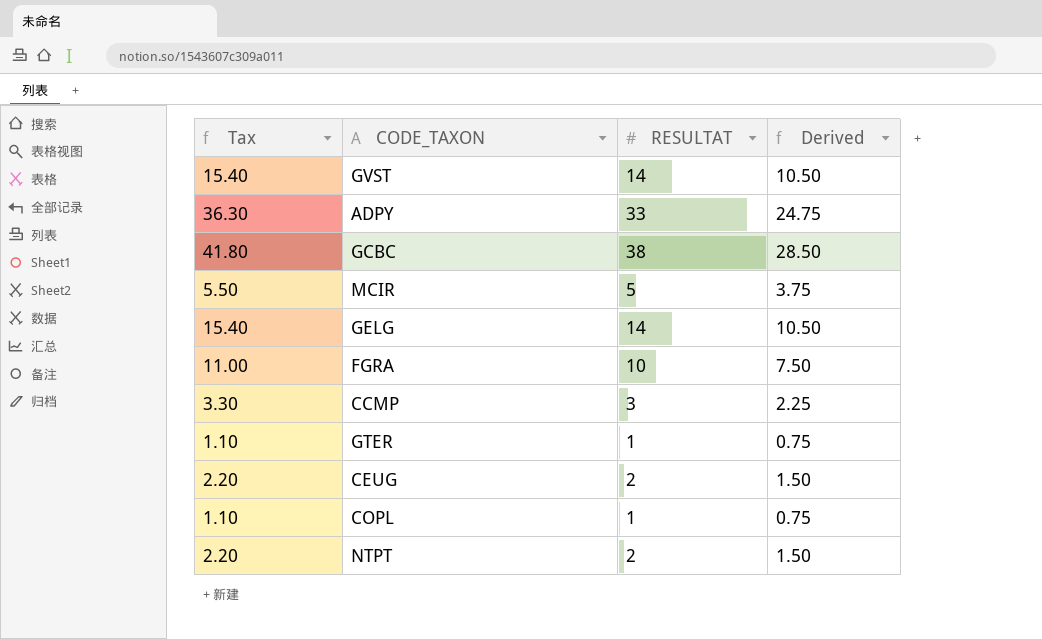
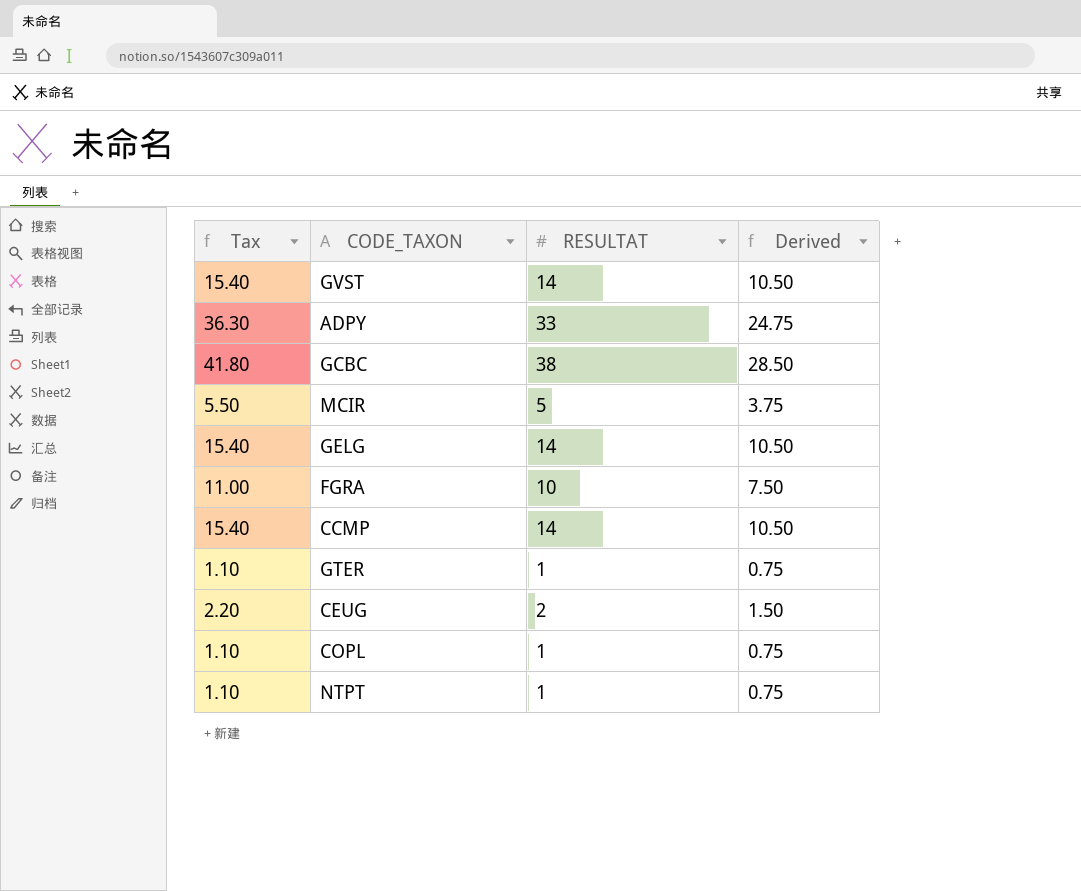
CCMP | Tax: 3.30 -> 15.40
CCMP | RESULTAT: 3 -> 14
CCMP | Derived: 2.25 -> 10.50
NTPT | Tax: 2.20 -> 1.10
NTPT | RESULTAT: 2 -> 1
NTPT | Derived: 1.50 -> 0.75

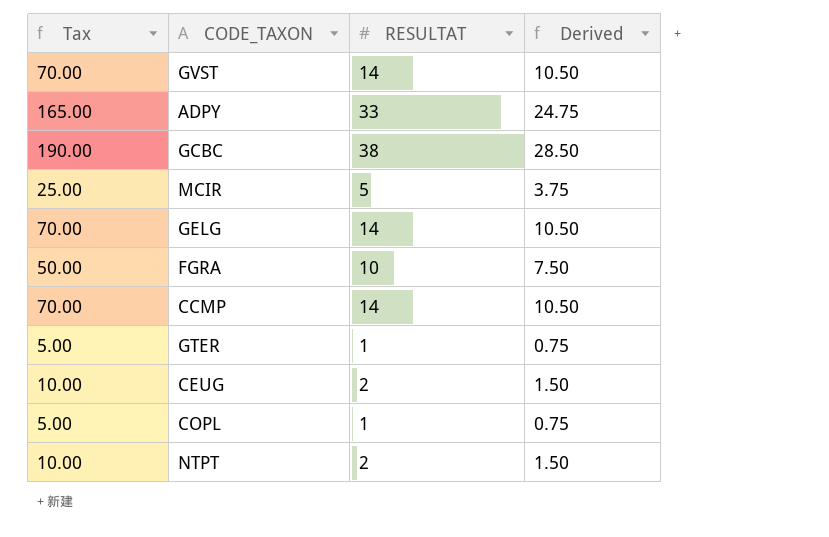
column Tax | formula: [RESULTAT] * 1.1 -> [RESULTAT] * 5
NTPT | RESULTAT: 1 -> 2
NTPT | Derived: 0.75 -> 1.50

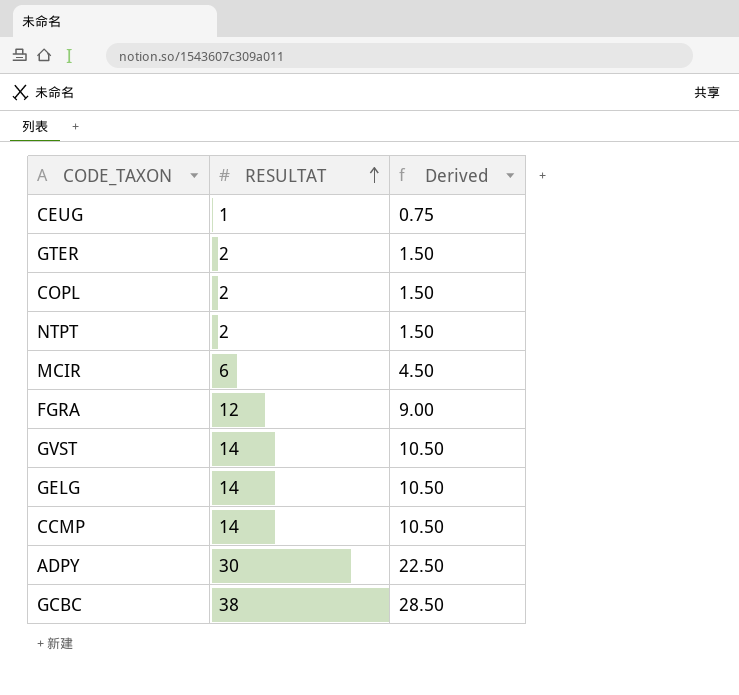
row order: none -> RESULTAT ascending
column Tax | formula: [RESULTAT] * 5 -> none
CEUG | RESULTAT: 2 -> 1
CEUG | Derived: 1.50 -> 0.75
GTER | RESULTAT: 1 -> 2
GTER | Derived: 0.75 -> 1.50
COPL | RESULTAT: 1 -> 2
COPL | Derived: 0.75 -> 1.50
MCIR | RESULTAT: 5 -> 6
MCIR | Derived: 3.75 -> 4.50
FGRA | RESULTAT: 10 -> 12
FGRA | Derived: 7.50 -> 9.00
ADPY | RESULTAT: 33 -> 30
ADPY | Derived: 24.75 -> 22.50

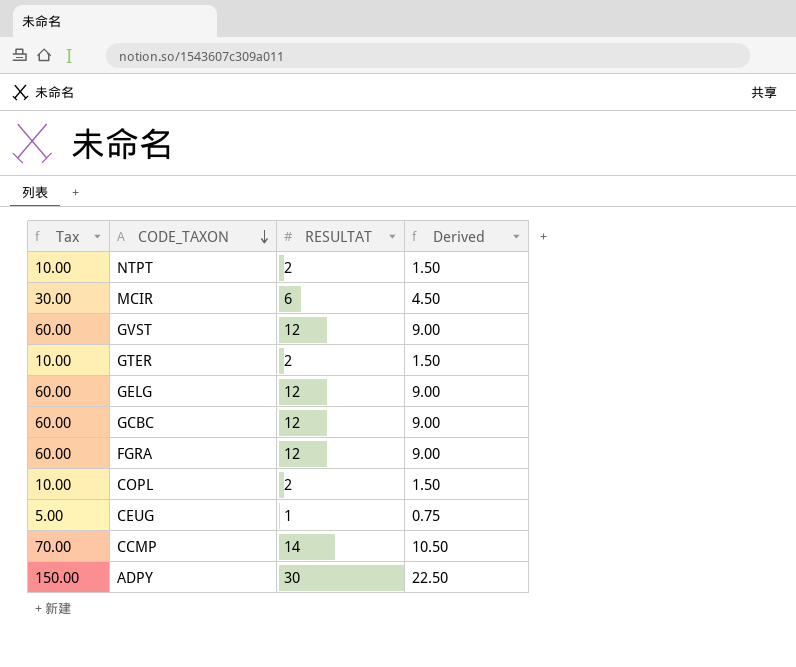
row order: RESULTAT ascending -> CODE_TAXON descending
column Tax | formula: none -> [RESULTAT] * 5
GVST | RESULTAT: 14 -> 12
GVST | Derived: 10.50 -> 9.00
GELG | RESULTAT: 14 -> 12
GELG | Derived: 10.50 -> 9.00
GCBC | RESULTAT: 38 -> 12
GCBC | Derived: 28.50 -> 9.00

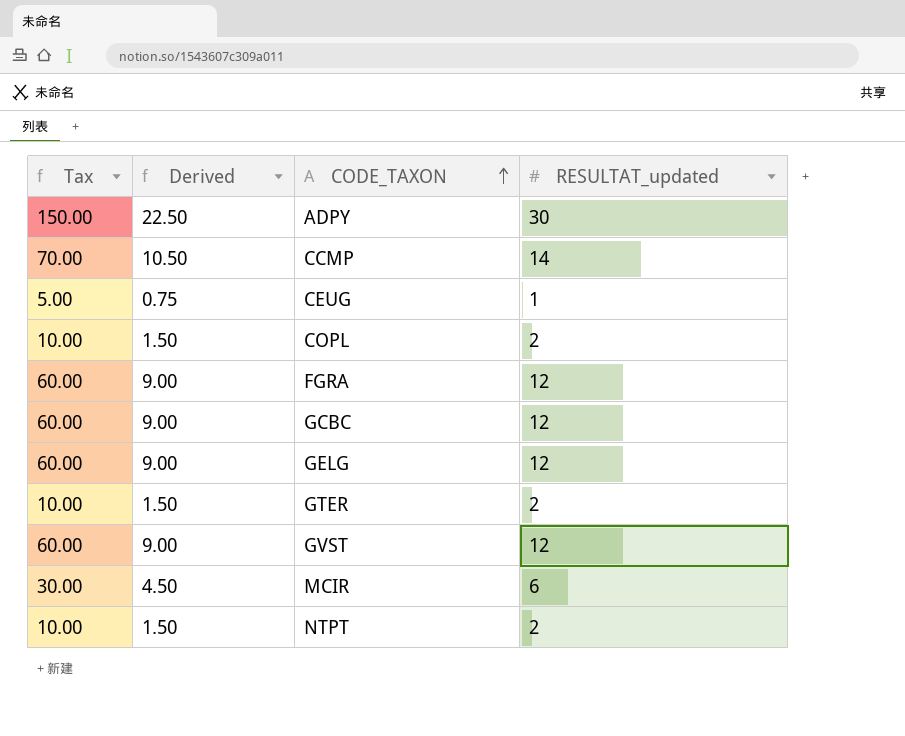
row order: CODE_TAXON descending -> CODE_TAXON ascending
column Derived | position: 4 -> 2
column name: RESULTAT -> RESULTAT_updated

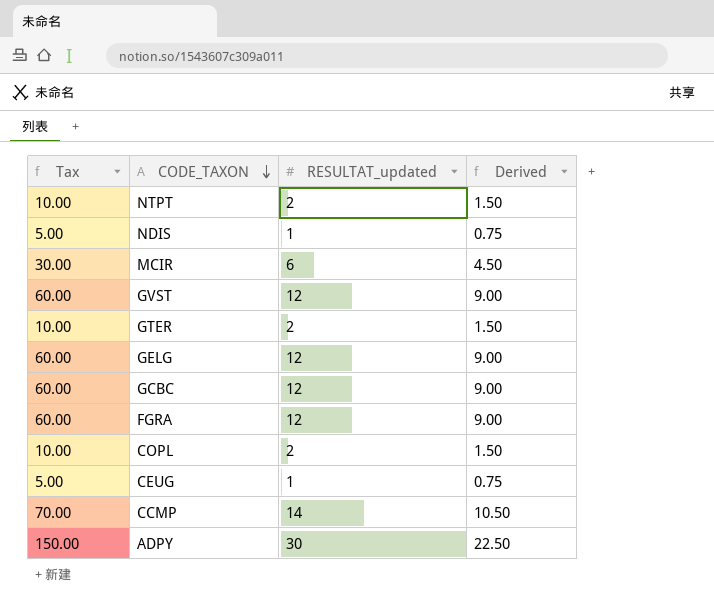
row order: CODE_TAXON ascending -> CODE_TAXON descending
column Derived | position: 2 -> 4
row NDIS: none -> 5.00 | 1 | 0.75

